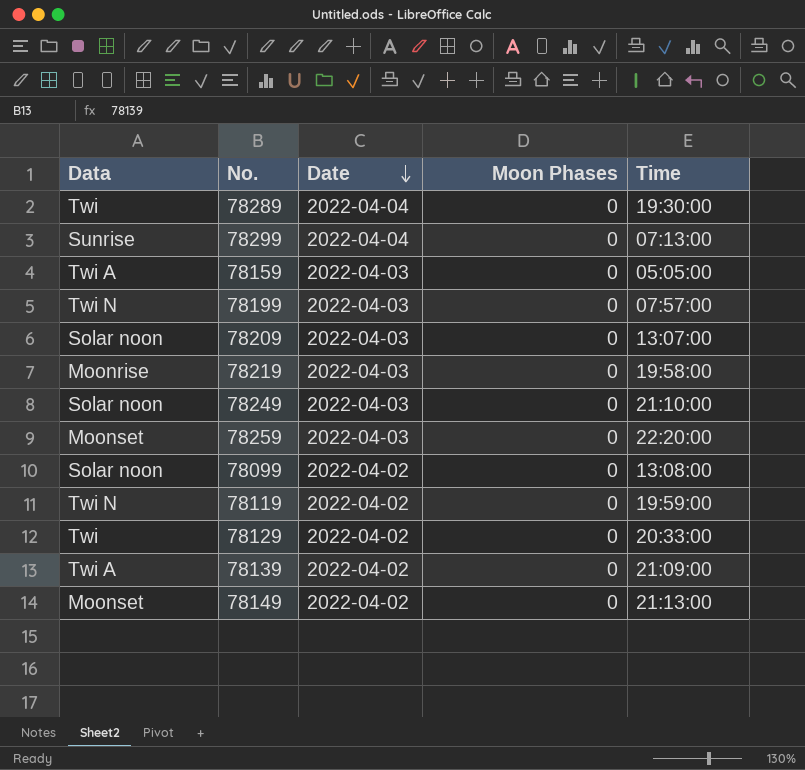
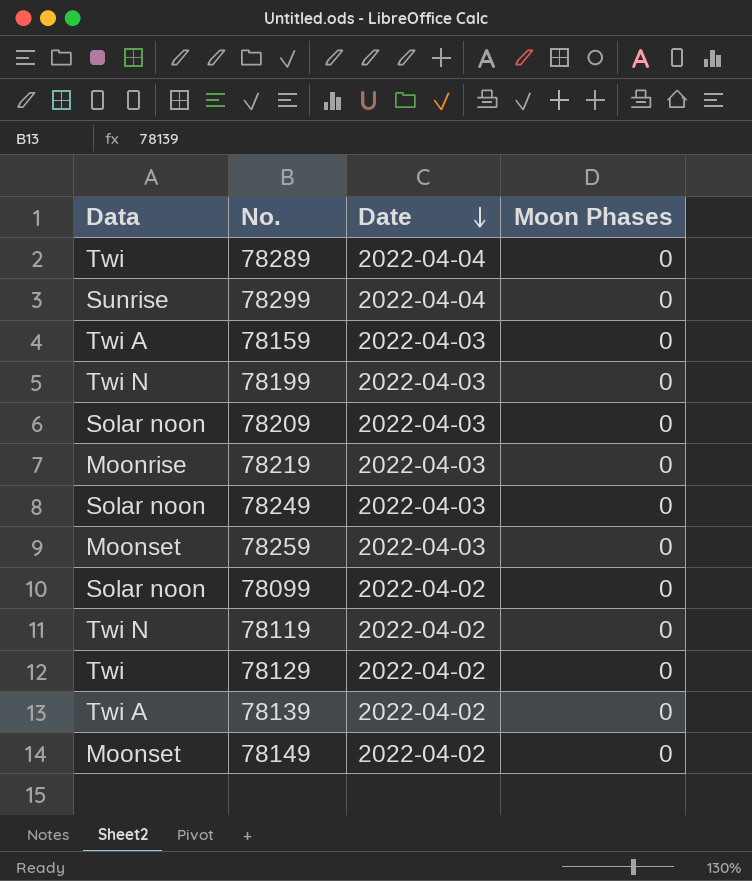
column Time | position: 5 -> none

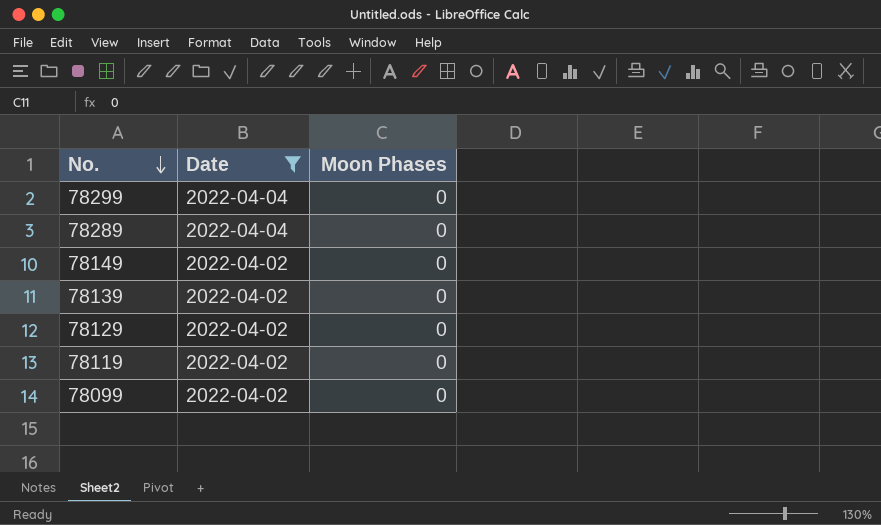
filter: none -> Date != 2022-04-03
row order: Date descending -> No. descending
column Data | position: 1 -> none

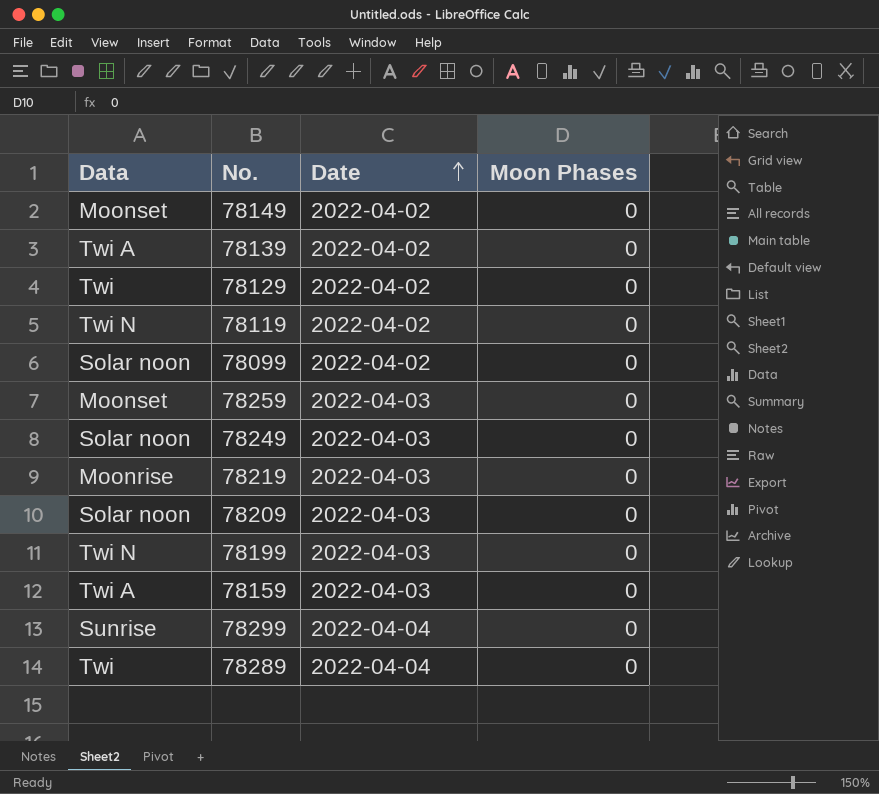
filter: Date != 2022-04-03 -> none
row order: No. descending -> Date ascending
column Data | position: none -> 1

